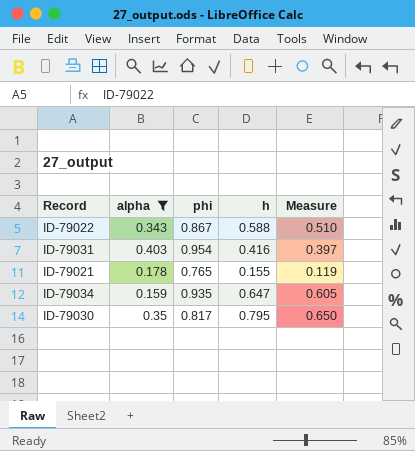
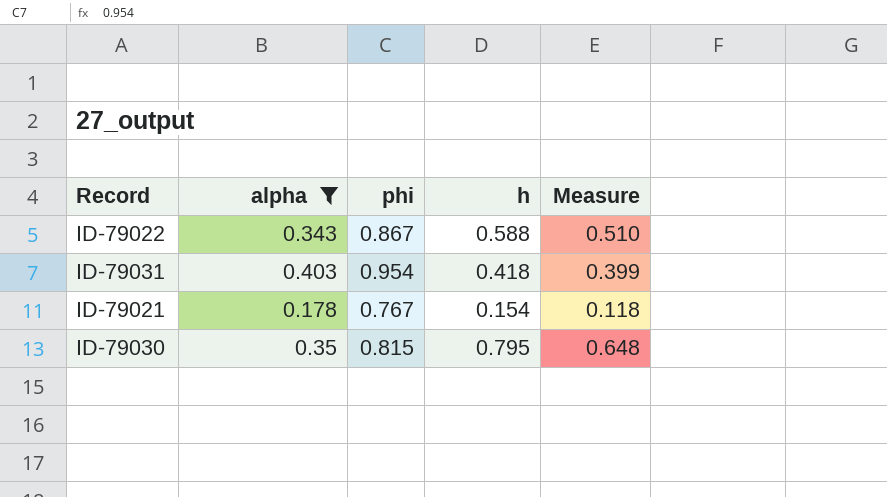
row ID-79034: 0.159 | 0.935 | 0.647 | 0.605 -> none
ID-79031 | h: 0.416 -> 0.418
ID-79031 | Measure: 0.397 -> 0.399
ID-79021 | phi: 0.765 -> 0.767
ID-79021 | h: 0.155 -> 0.154
ID-79021 | Measure: 0.119 -> 0.118
ID-79030 | phi: 0.817 -> 0.815
ID-79030 | Measure: 0.650 -> 0.648

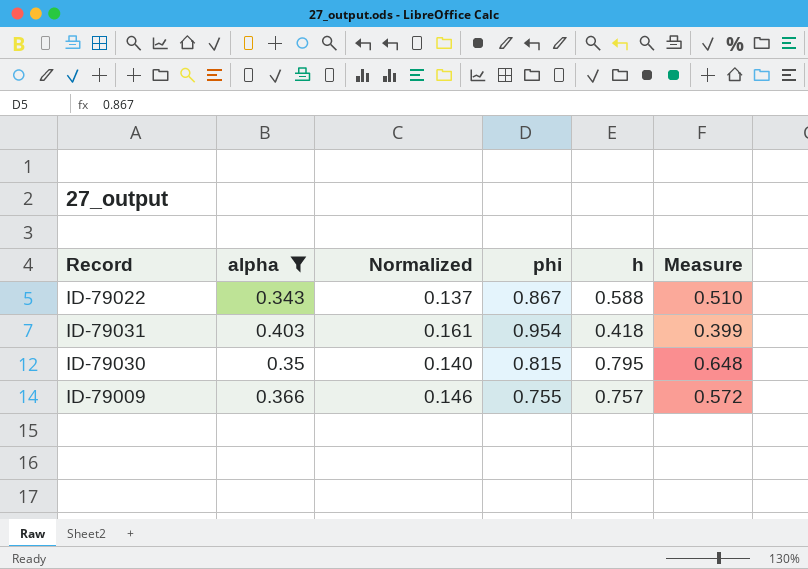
column Normalized | formula: none -> [alpha] * 0.4
row ID-79021: 0.178 | 0.767 | 0.154 | 0.118 -> none
row ID-79009: none -> 0.366 | 0.146 | 0.755 | 0.757 | 0.572

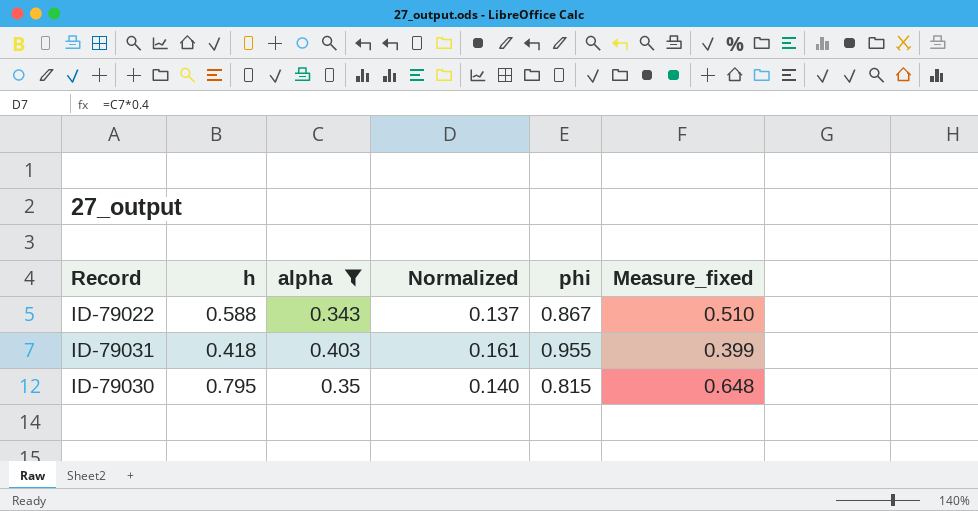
column h | position: 5 -> 2
column name: Measure -> Measure_fixed
row ID-79009: 0.366 | 0.146 | 0.755 | 0.757 | 0.572 -> none
ID-79031 | phi: 0.954 -> 0.955

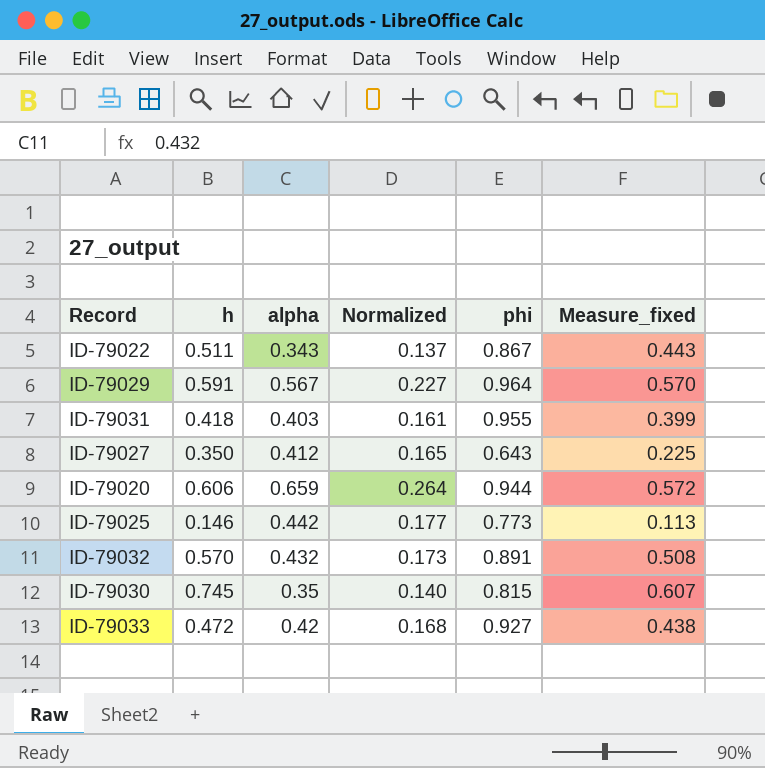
filter: alpha <= 0.403 -> none
ID-79022 | h: 0.588 -> 0.511
ID-79022 | Measure_fixed: 0.510 -> 0.443
ID-79030 | h: 0.795 -> 0.745
ID-79030 | Measure_fixed: 0.648 -> 0.607

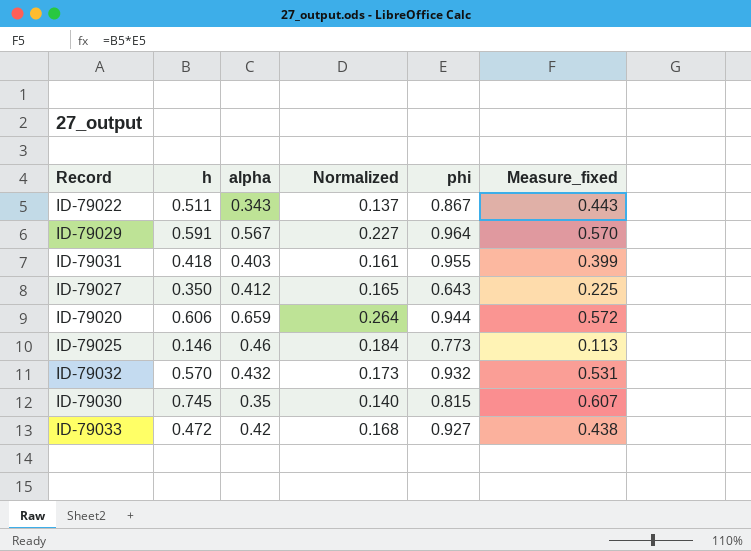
ID-79025 | alpha: 0.442 -> 0.46
ID-79025 | Normalized: 0.177 -> 0.184
ID-79032 | phi: 0.891 -> 0.932
ID-79032 | Measure_fixed: 0.508 -> 0.531

